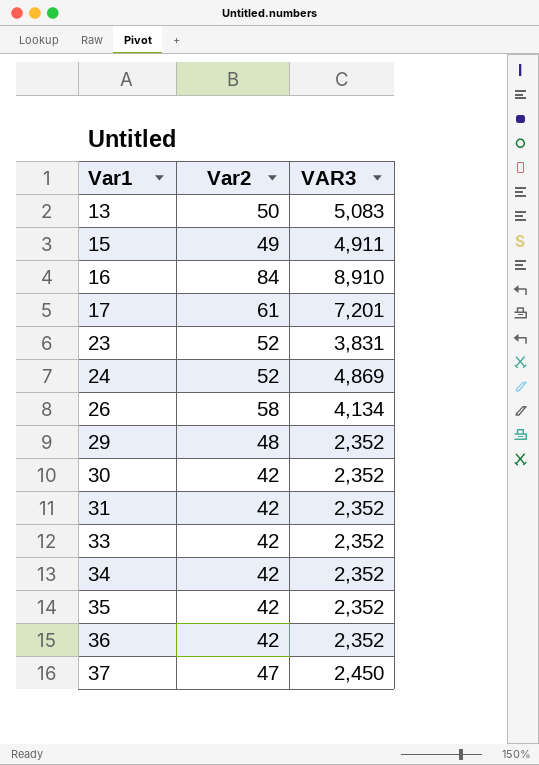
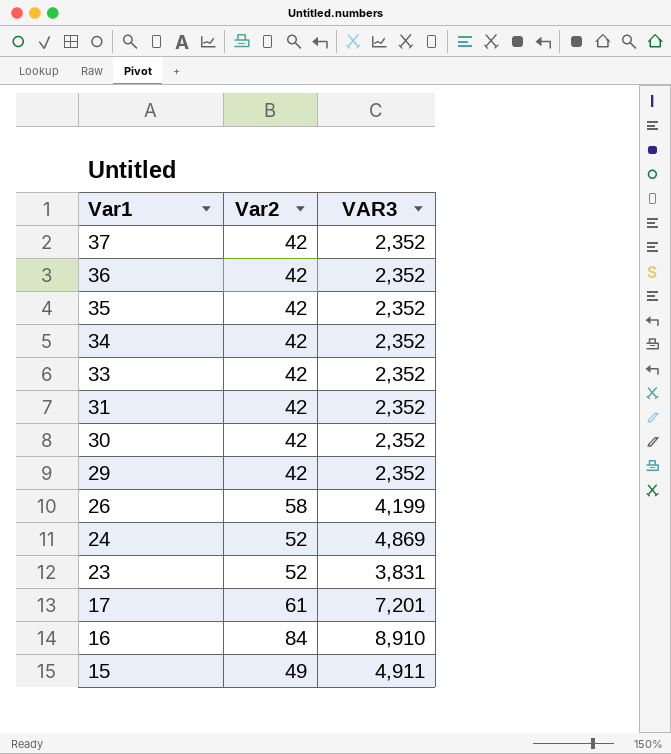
row order: Var1 ascending -> Var1 descending
row 13: 50 | 5,083 -> none
37 | Var2: 47 -> 42
37 | VAR3: 2,450 -> 2,352
29 | Var2: 48 -> 42
26 | VAR3: 4,134 -> 4,199

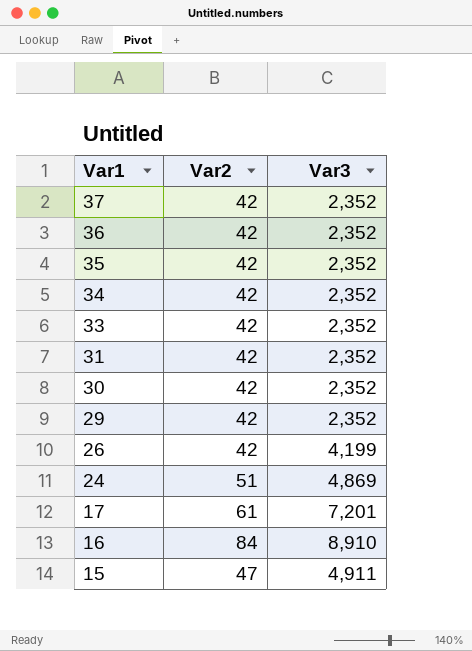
column name: VAR3 -> Var3
row 23: 52 | 3,831 -> none
26 | Var2: 58 -> 42
24 | Var2: 52 -> 51
15 | Var2: 49 -> 47

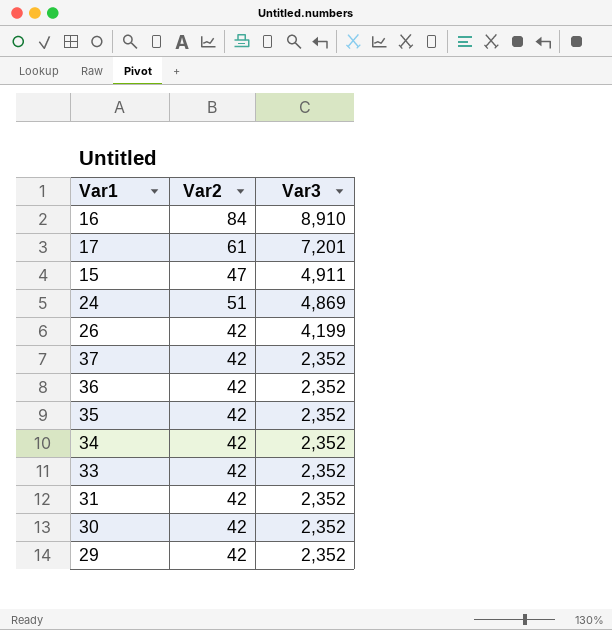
row order: Var1 descending -> Var3 descending

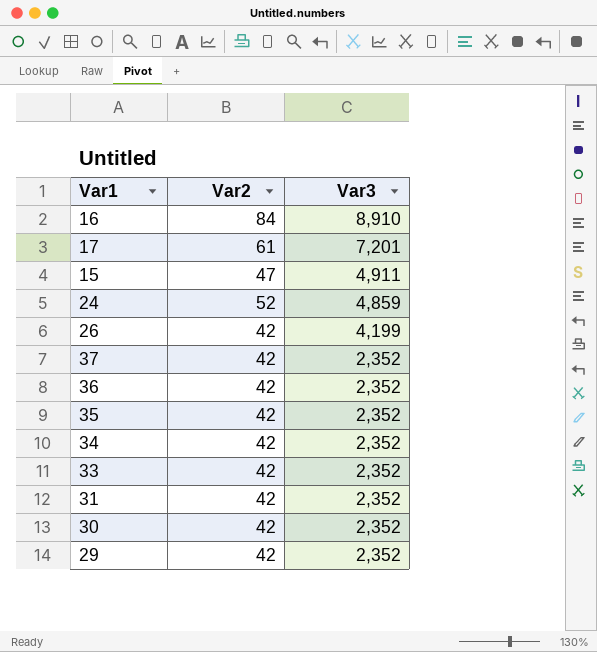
24 | Var2: 51 -> 52
24 | Var3: 4,869 -> 4,859

